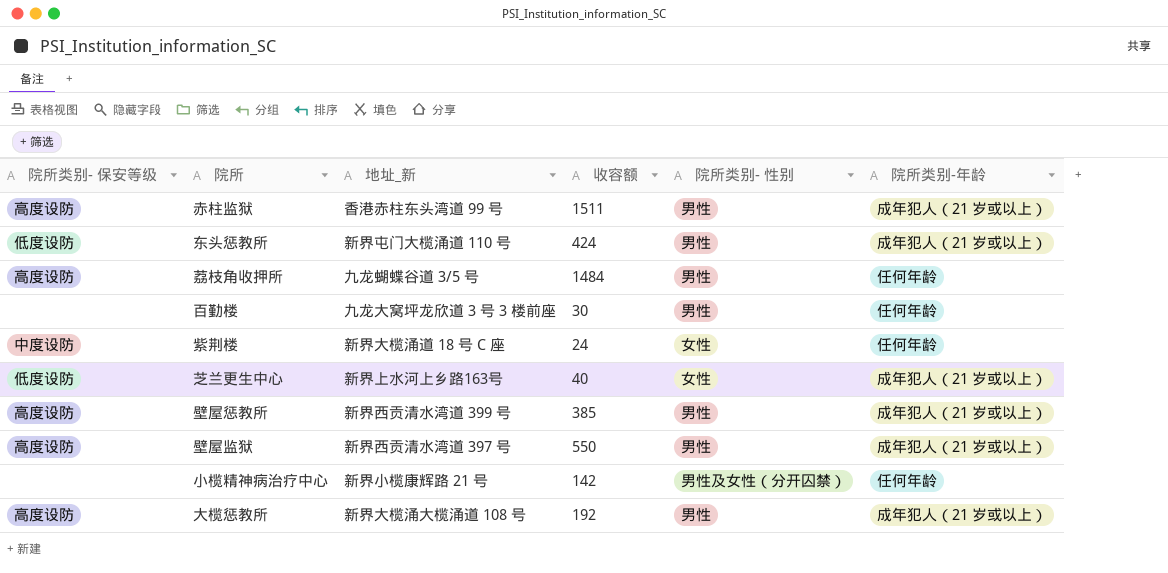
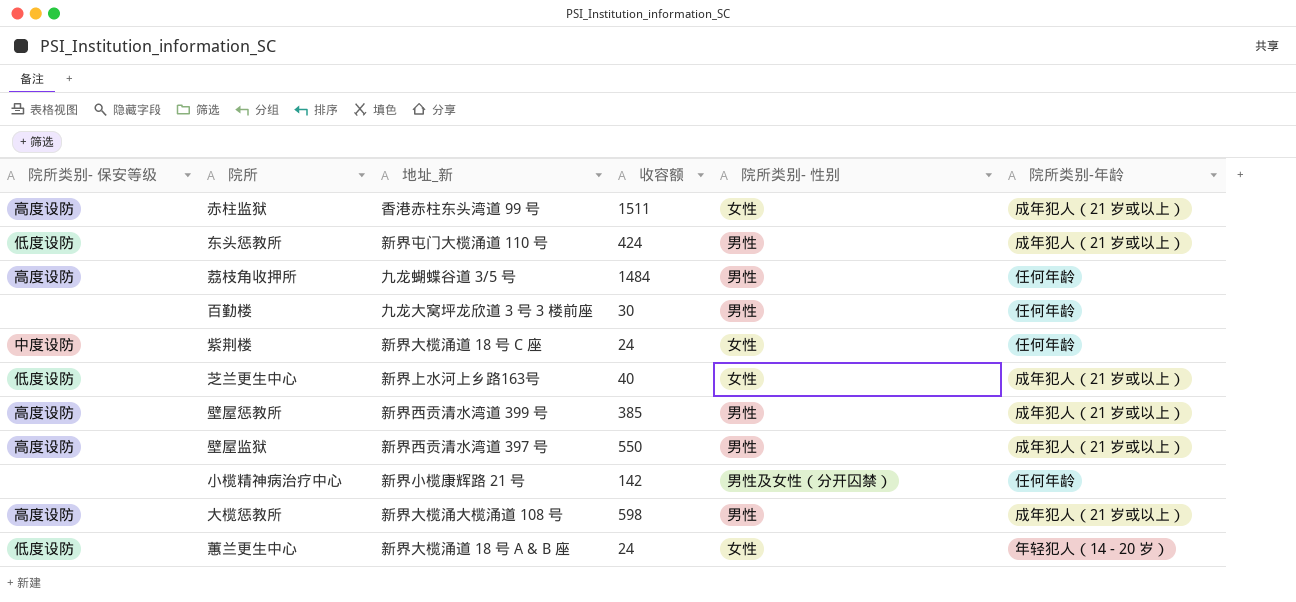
赤柱监狱 | 院所类别- 性别: 男性 -> 女性
大榄惩教所 | 收容额: 192 -> 598
row 蕙兰更生中心: none -> 低度设防 | 新界大榄涌道 18 号 A & B 座 | 24 | 女性 | 年轻犯人（14 - 20 岁）

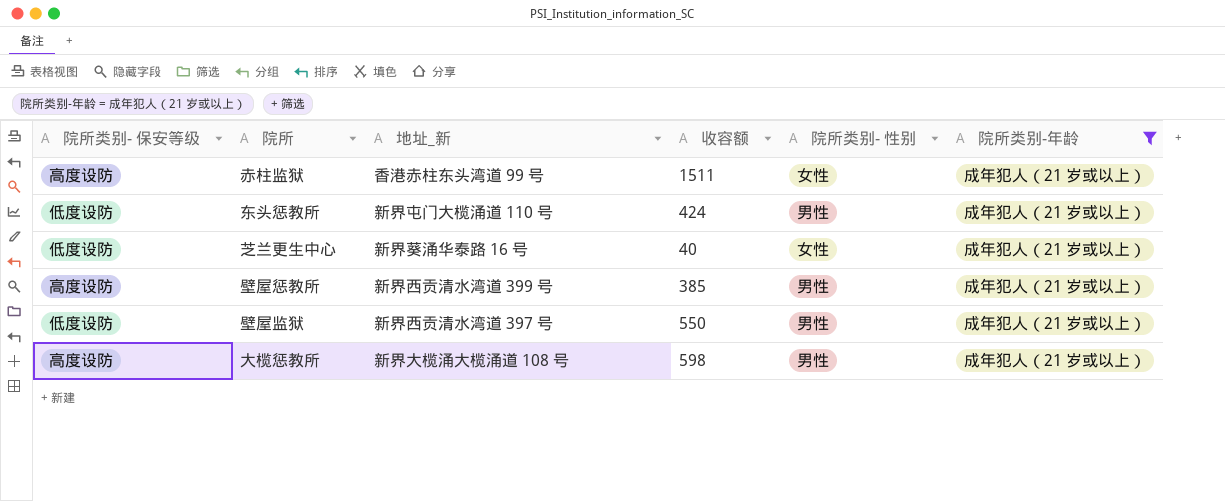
filter: none -> 院所类别-年龄 = 成年犯人（21 岁或以上）
芝兰更生中心 | 地址_新: 新界上水河上乡路163号 -> 新界葵涌华泰路 16 号
壁屋监狱 | 院所类别- 保安等级: 高度设防 -> 低度设防

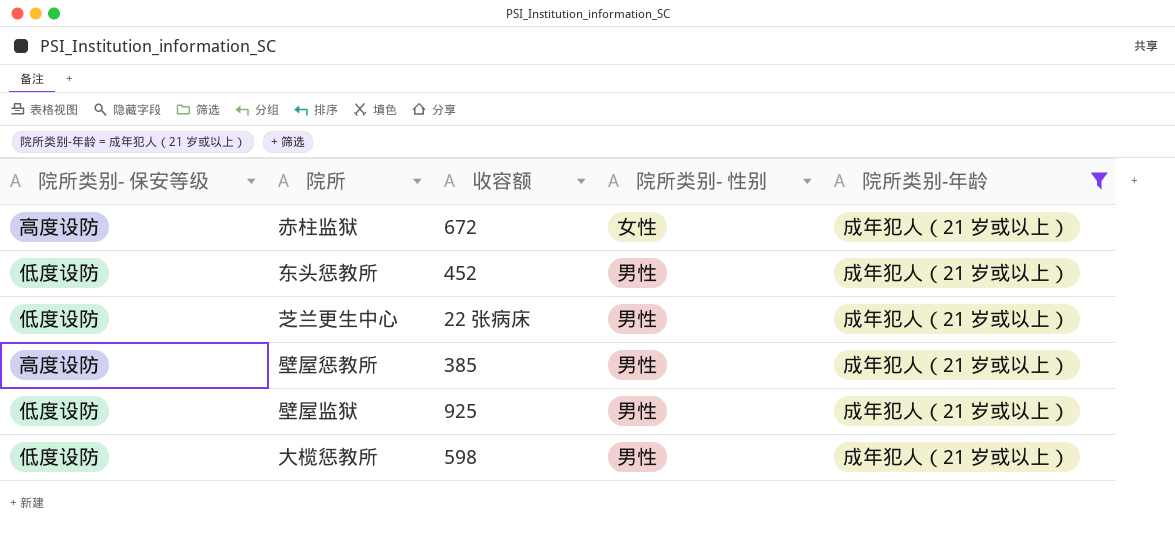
column 地址_新 | position: 3 -> none
赤柱监狱 | 收容额: 1511 -> 672
东头惩教所 | 收容额: 424 -> 452
芝兰更生中心 | 收容额: 40 -> 22 张病床
芝兰更生中心 | 院所类别- 性别: 女性 -> 男性
壁屋监狱 | 收容额: 550 -> 925
大榄惩教所 | 院所类别- 保安等级: 高度设防 -> 低度设防

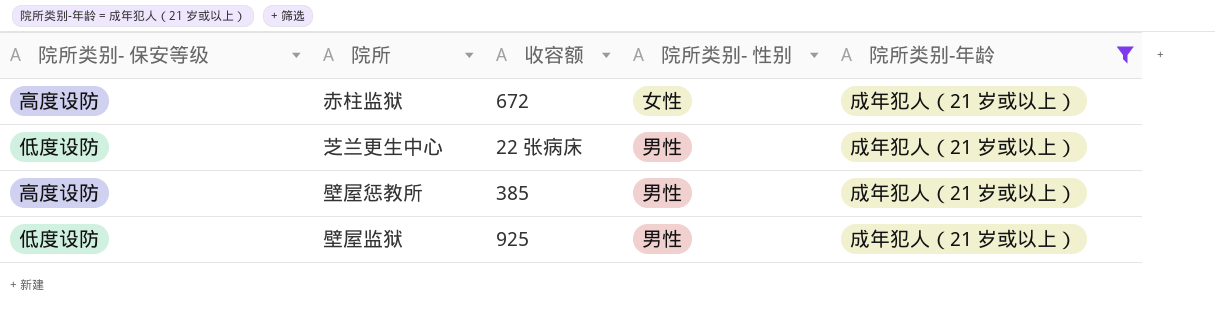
row 东头惩教所: 低度设防 | 452 | 男性 | 成年犯人（21 岁或以上） -> none
row 大榄惩教所: 低度设防 | 598 | 男性 | 成年犯人（21 岁或以上） -> none

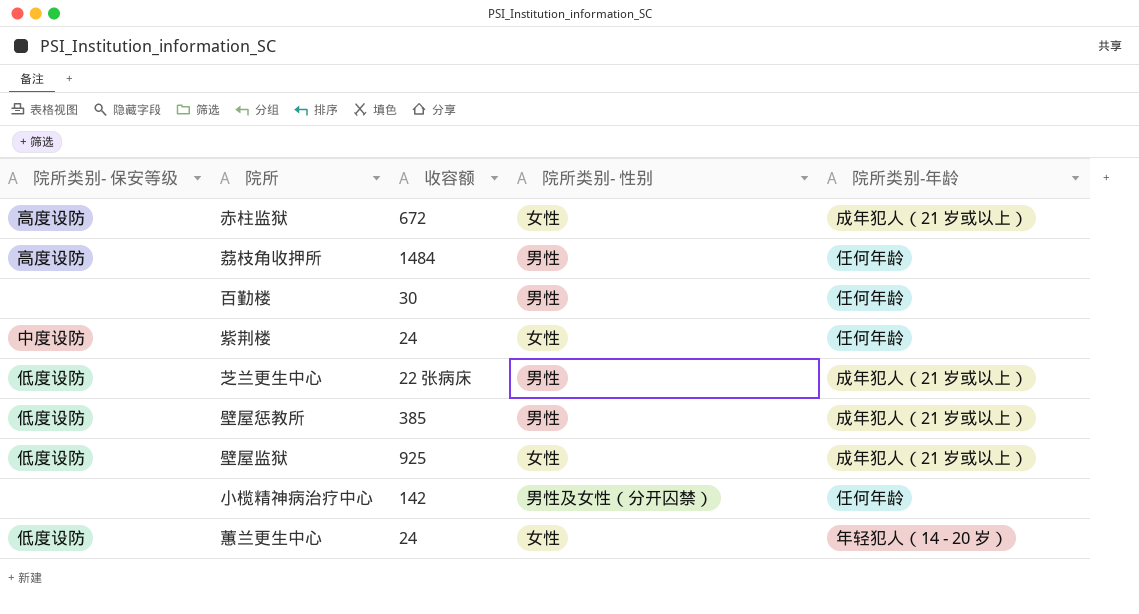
filter: 院所类别-年龄 = 成年犯人（21 岁或以上） -> none
壁屋惩教所 | 院所类别- 保安等级: 高度设防 -> 低度设防
壁屋监狱 | 院所类别- 性别: 男性 -> 女性

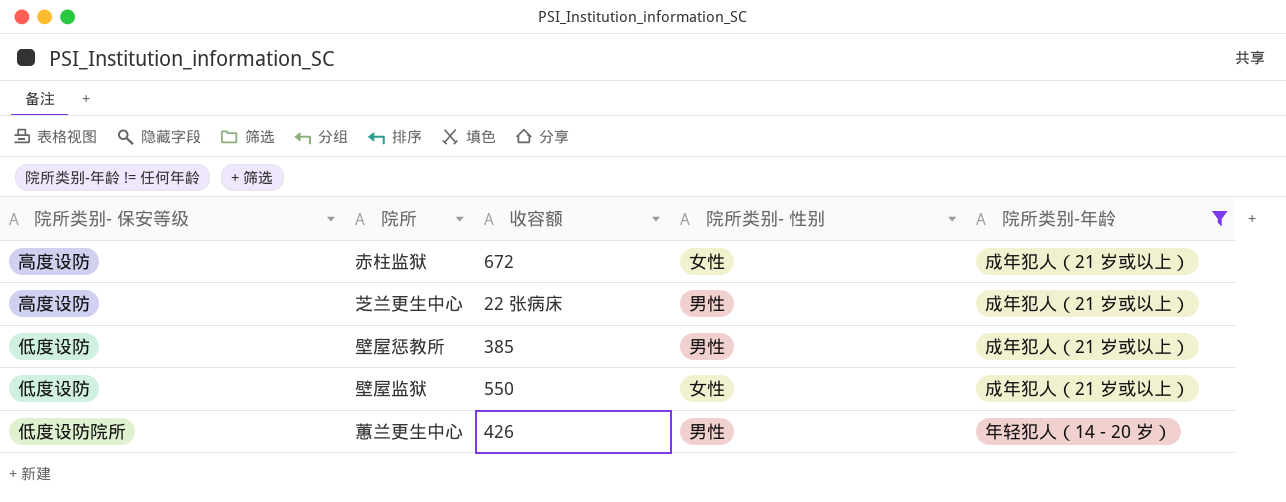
filter: none -> 院所类别-年龄 != 任何年龄
芝兰更生中心 | 院所类别- 保安等级: 低度设防 -> 高度设防
壁屋监狱 | 收容额: 925 -> 550
蕙兰更生中心 | 院所类别- 保安等级: 低度设防 -> 低度设防院所
蕙兰更生中心 | 收容额: 24 -> 426
蕙兰更生中心 | 院所类别- 性别: 女性 -> 男性

